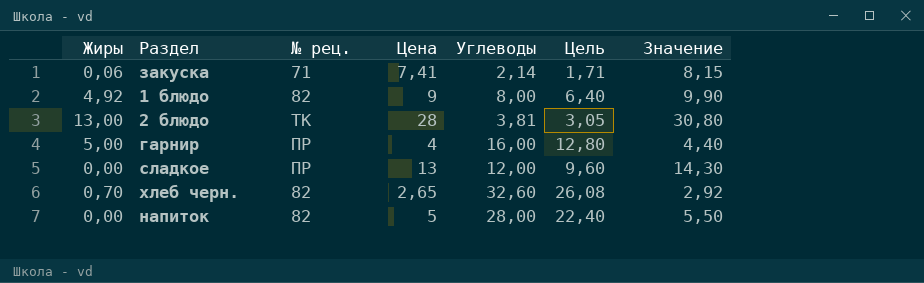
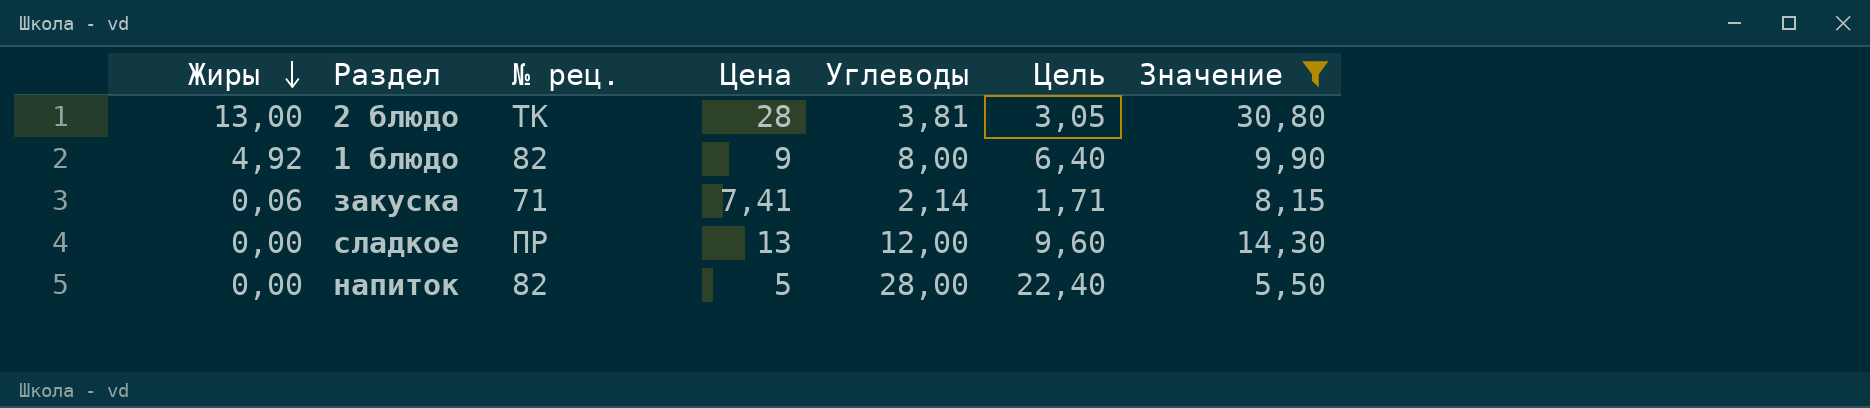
filter: none -> Значение >= 5,50
row order: none -> Жиры descending

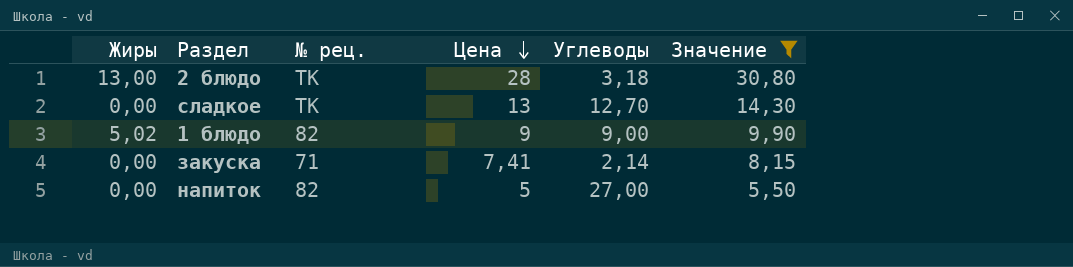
row order: Жиры descending -> Цена descending
column Цель | formula: [Углеводы] * 0,8 -> none
2 блюдо | Углеводы: 3,81 -> 3,18
сладкое | № рец.: ПР -> ТК
сладкое | Углеводы: 12,00 -> 12,70
1 блюдо | Жиры: 4,92 -> 5,02
1 блюдо | Углеводы: 8,00 -> 9,00
закуска | Жиры: 0,06 -> 0,00
напиток | Углеводы: 28,00 -> 27,00

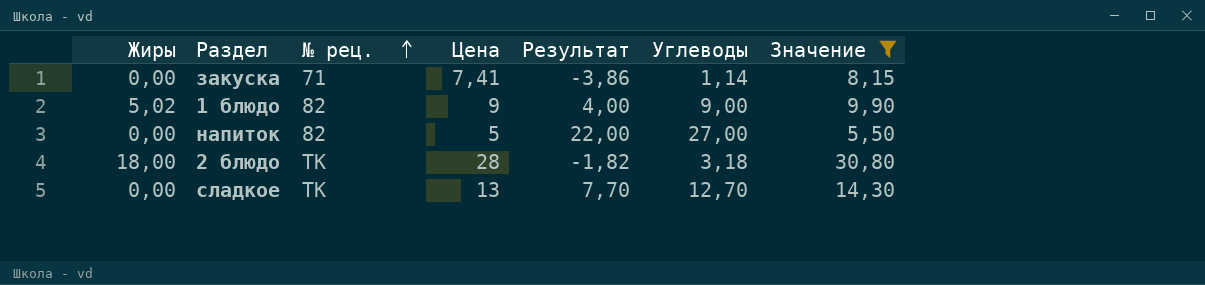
row order: Цена descending -> № рец. ascending
column Результат | formula: none -> [Углеводы] - 5
закуска | Углеводы: 2,14 -> 1,14
2 блюдо | Жиры: 13,00 -> 18,00

